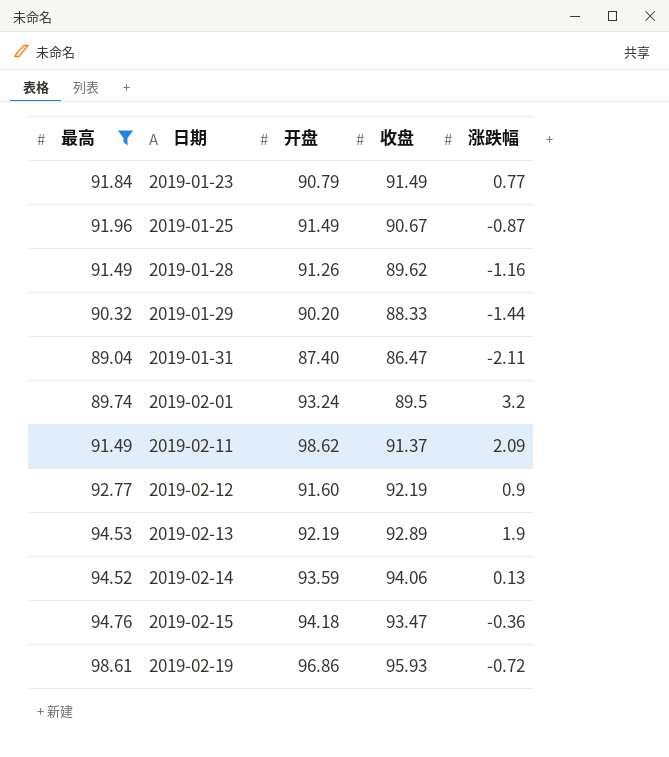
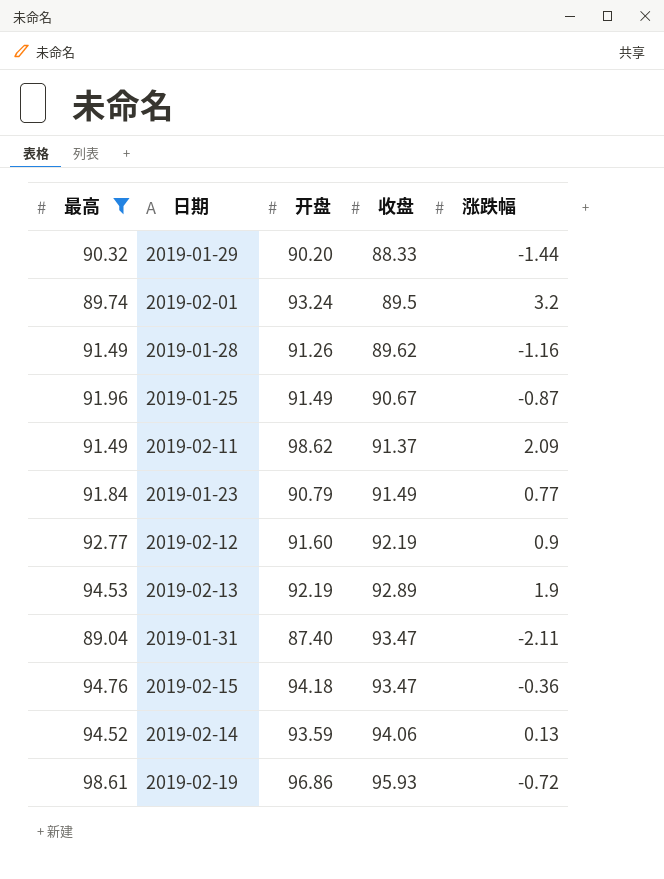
row order: 日期 ascending -> 收盘 ascending
2019-01-31 | 收盘: 86.47 -> 93.47

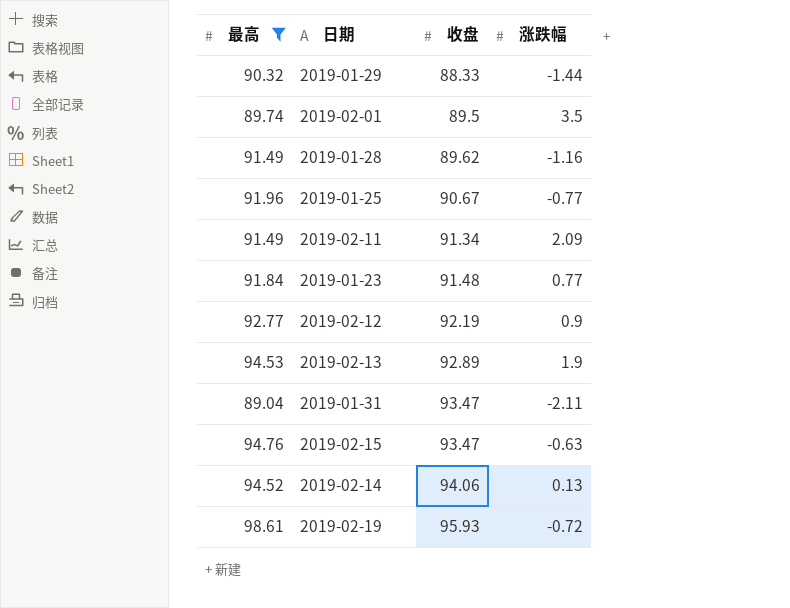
column 开盘 | position: 3 -> none
2019-02-01 | 涨跌幅: 3.2 -> 3.5
2019-01-25 | 涨跌幅: -0.87 -> -0.77
2019-02-11 | 收盘: 91.37 -> 91.34
2019-01-23 | 收盘: 91.49 -> 91.48
2019-02-15 | 涨跌幅: -0.36 -> -0.63

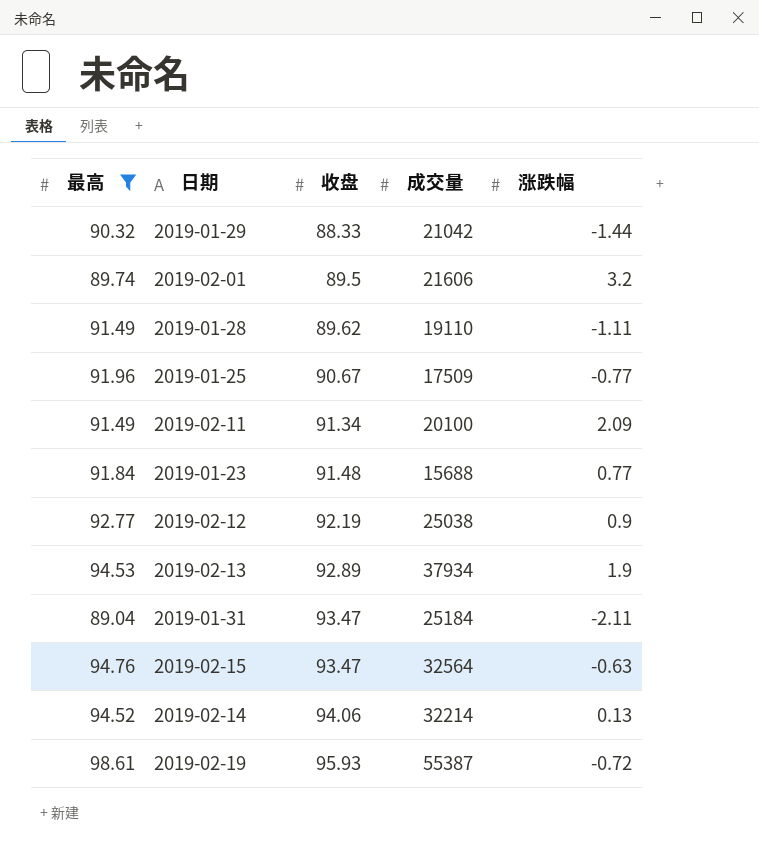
column 成交量 | position: none -> 4
2019-02-01 | 涨跌幅: 3.5 -> 3.2
2019-01-28 | 涨跌幅: -1.16 -> -1.11

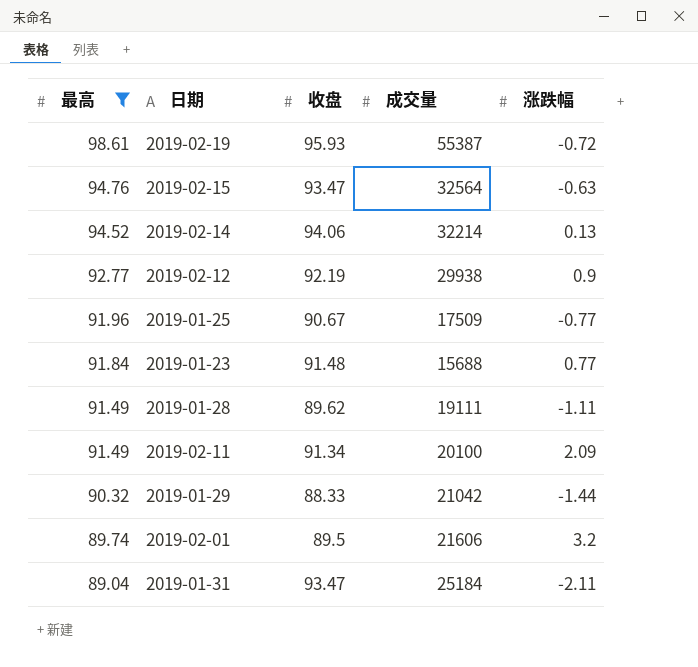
row order: 收盘 ascending -> 最高 descending
row 2019-02-13: 94.53 | 92.89 | 37934 | 1.9 -> none
2019-02-12 | 成交量: 25038 -> 29938
2019-01-28 | 成交量: 19110 -> 19111

